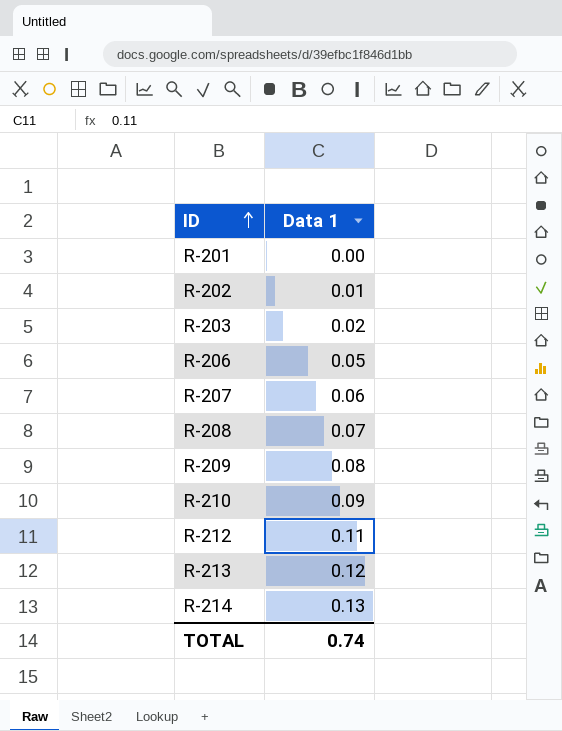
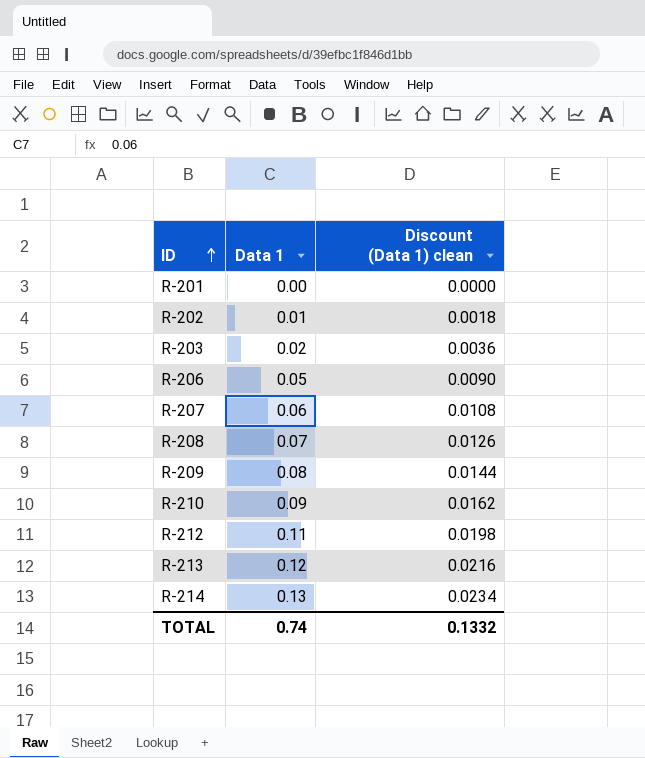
column Discount (Data 1) clean | formula: none -> [Data 1] * 0.18

